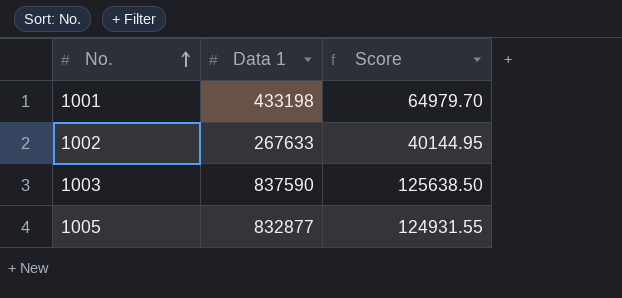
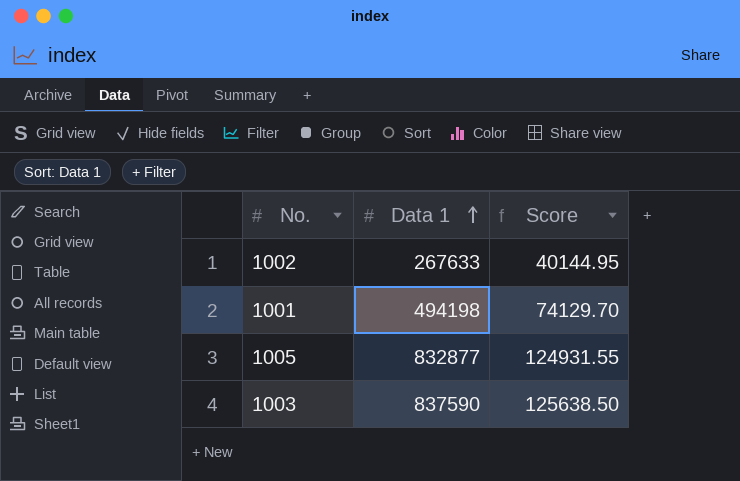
row order: No. ascending -> Data 1 ascending
1001 | Data 1: 433198 -> 494198
1001 | Score: 64979.70 -> 74129.70

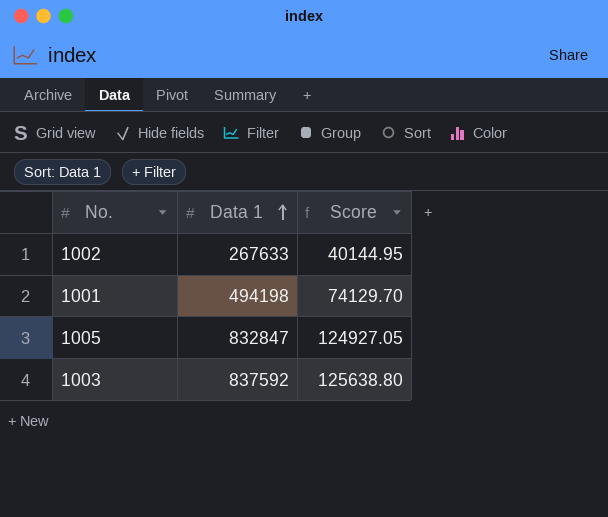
1005 | Data 1: 832877 -> 832847
1005 | Score: 124931.55 -> 124927.05
1003 | Data 1: 837590 -> 837592
1003 | Score: 125638.50 -> 125638.80

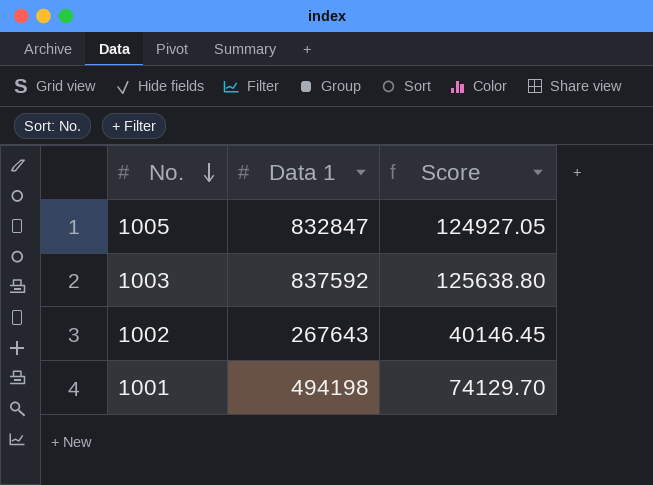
row order: Data 1 ascending -> No. descending
1002 | Data 1: 267633 -> 267643
1002 | Score: 40144.95 -> 40146.45

